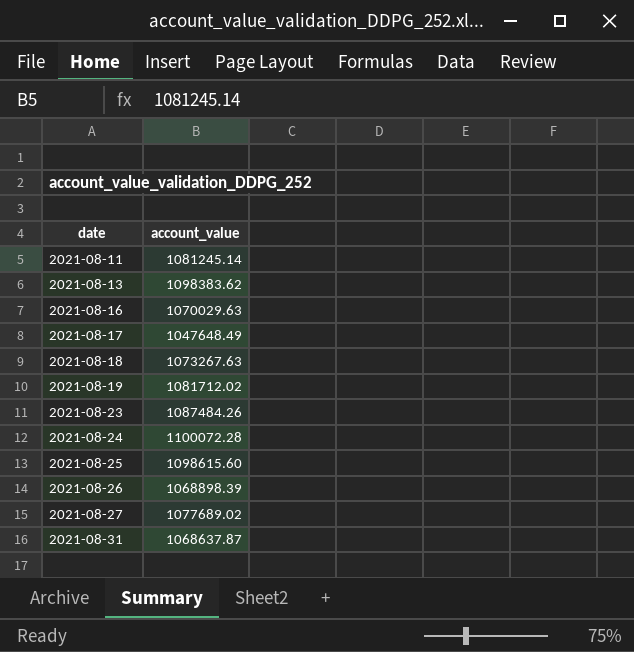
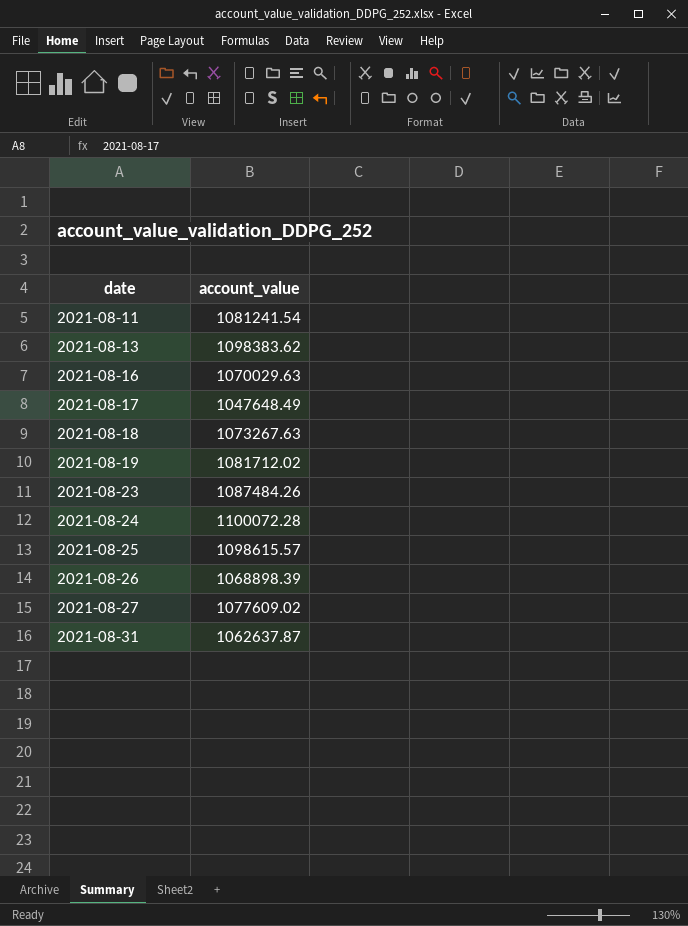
2021-08-11 | account_value: 1081245.14 -> 1081241.54
2021-08-25 | account_value: 1098615.60 -> 1098615.57
2021-08-27 | account_value: 1077689.02 -> 1077609.02
2021-08-31 | account_value: 1068637.87 -> 1062637.87

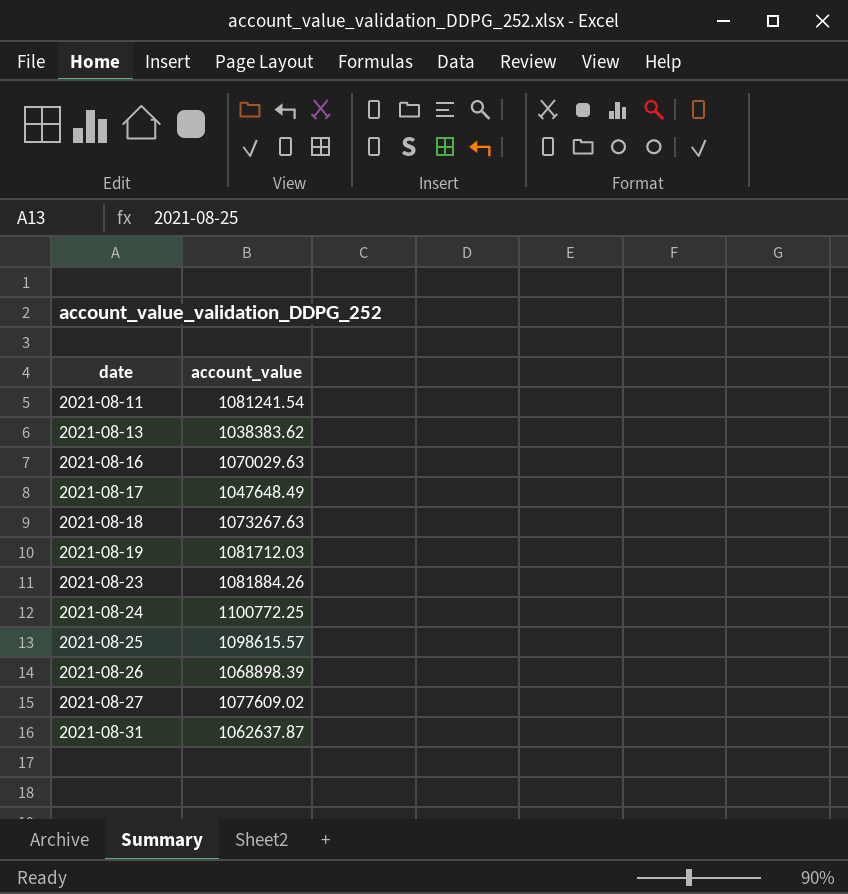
2021-08-13 | account_value: 1098383.62 -> 1038383.62
2021-08-19 | account_value: 1081712.02 -> 1081712.03
2021-08-23 | account_value: 1087484.26 -> 1081884.26
2021-08-24 | account_value: 1100072.28 -> 1100772.25

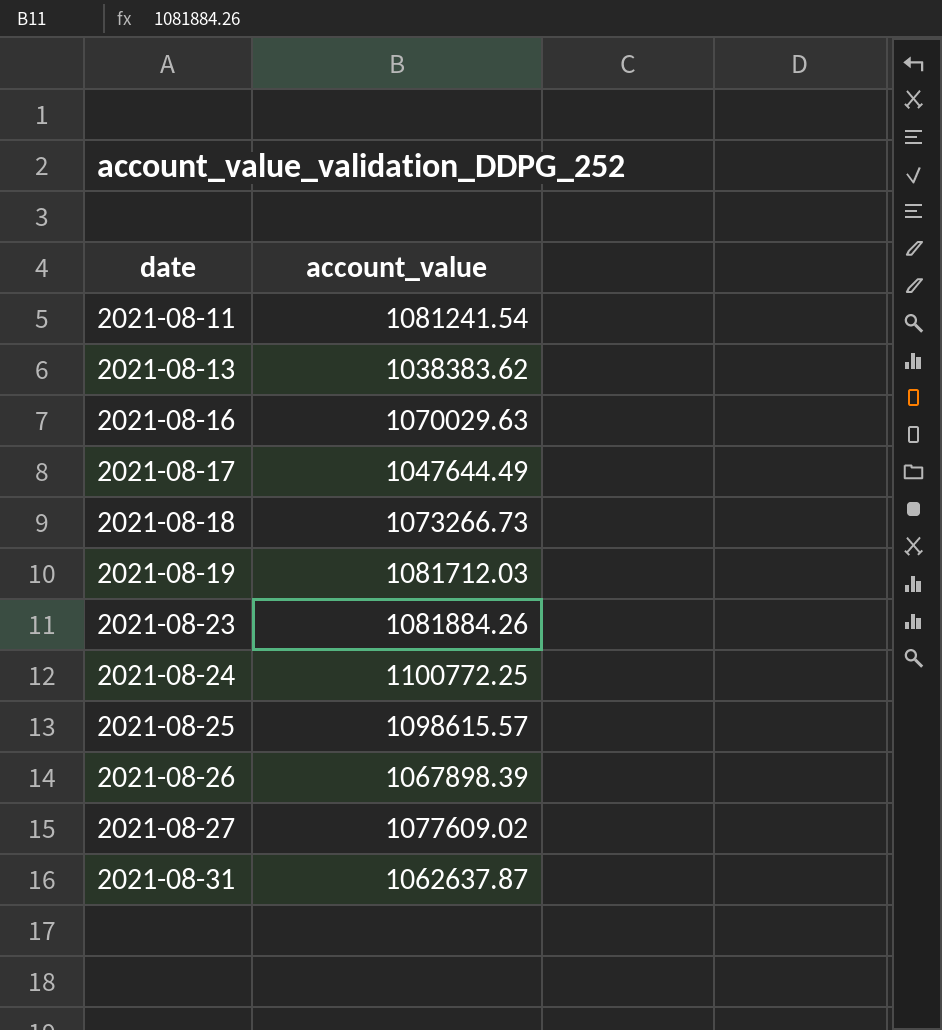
2021-08-17 | account_value: 1047648.49 -> 1047644.49
2021-08-18 | account_value: 1073267.63 -> 1073266.73
2021-08-26 | account_value: 1068898.39 -> 1067898.39

